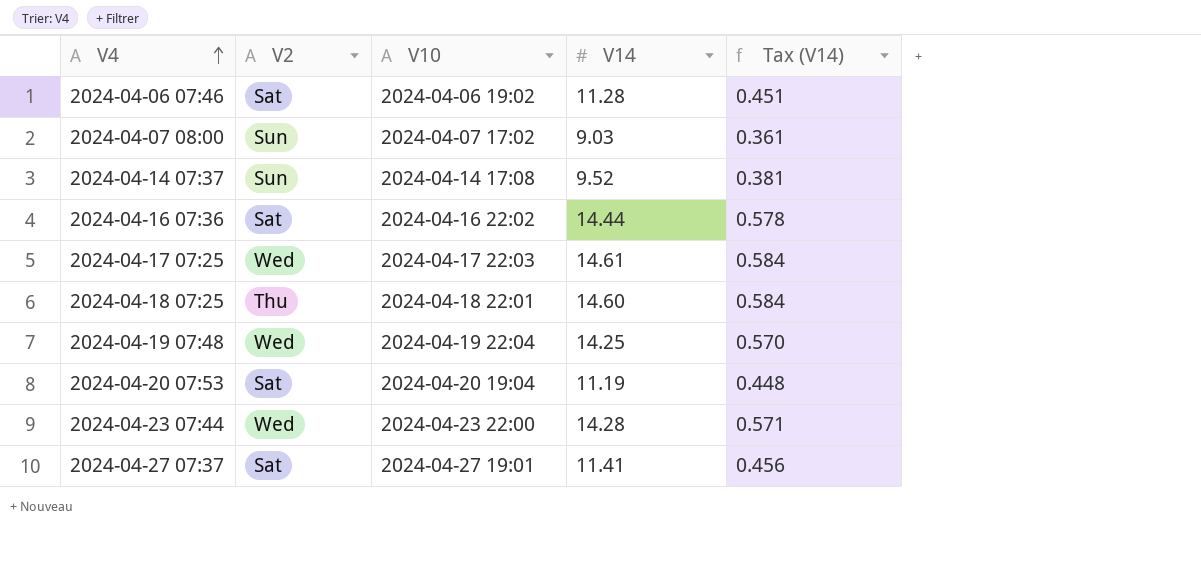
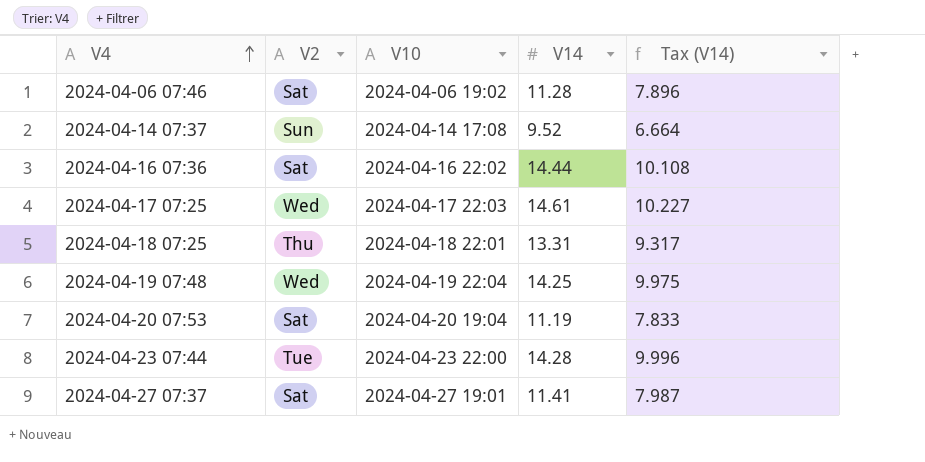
column Tax (V14) | formula: [V14] * 0.04 -> [V14] * 0.7
row 2024-04-07 08:00: Sun | 2024-04-07 17:02 | 9.03 | 0.361 -> none
2024-04-18 07:25 | V14: 14.60 -> 13.31
2024-04-23 07:44 | V2: Wed -> Tue

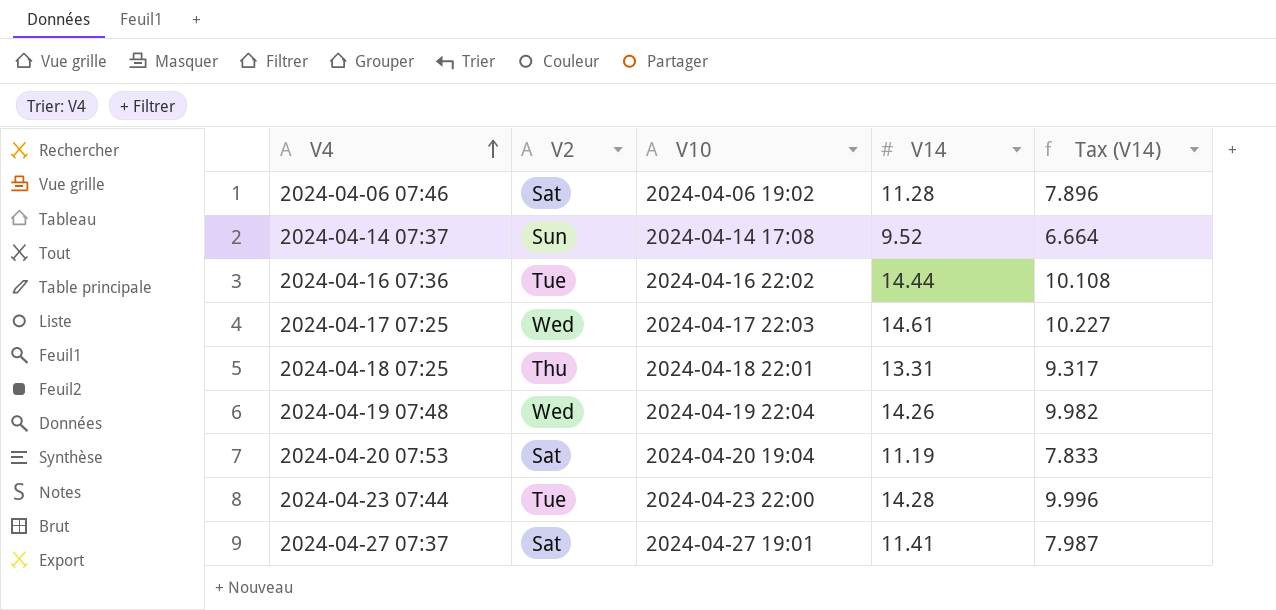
2024-04-16 07:36 | V2: Sat -> Tue
2024-04-19 07:48 | V14: 14.25 -> 14.26
2024-04-19 07:48 | Tax (V14): 9.975 -> 9.982

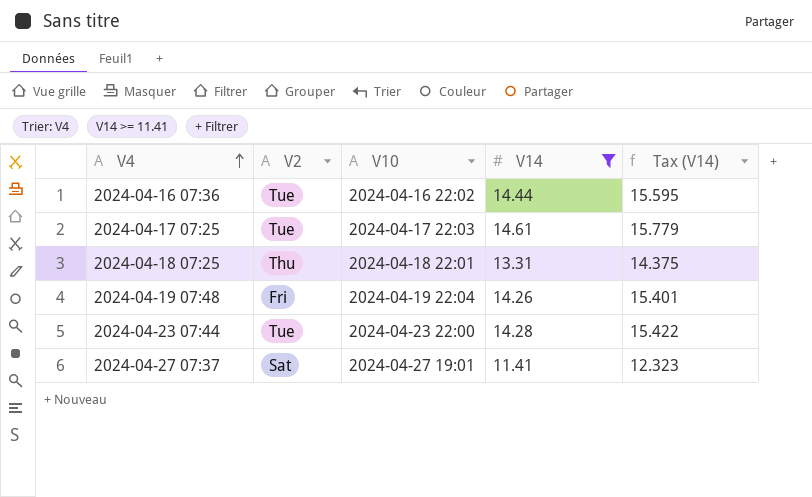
filter: none -> V14 >= 11.41
column Tax (V14) | formula: [V14] * 0.7 -> [V14] * 1.08
2024-04-17 07:25 | V2: Wed -> Tue
2024-04-19 07:48 | V2: Wed -> Fri

